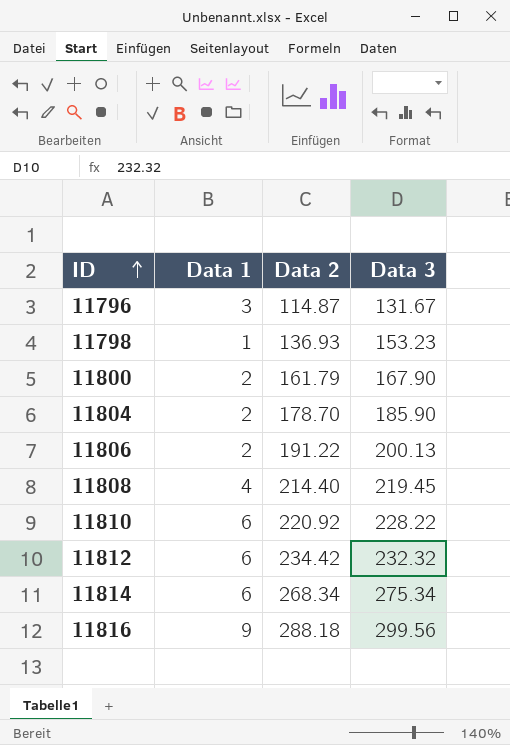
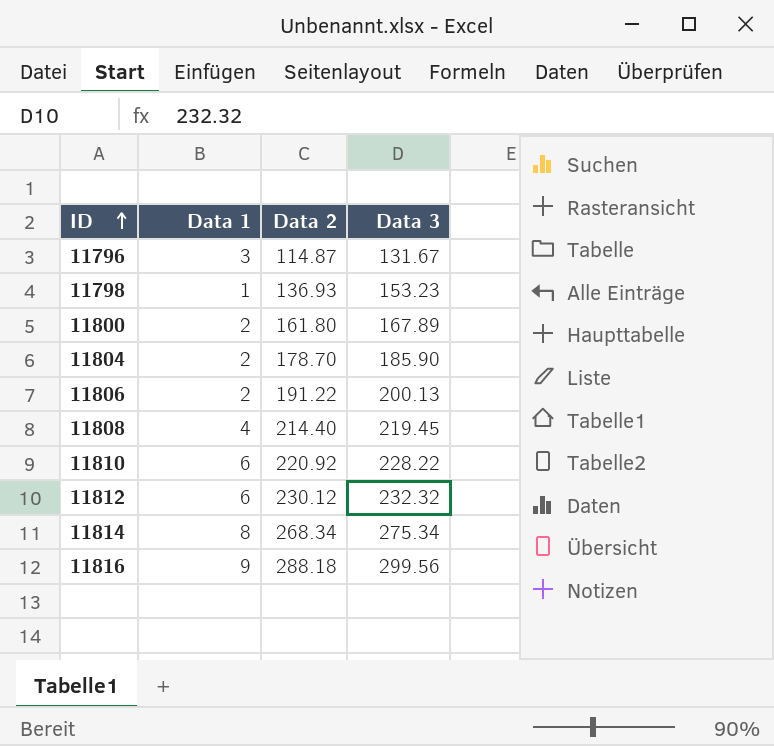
11800 | Data 2: 161.79 -> 161.80
11800 | Data 3: 167.90 -> 167.89
11812 | Data 2: 234.42 -> 230.12
11814 | Data 1: 6 -> 8

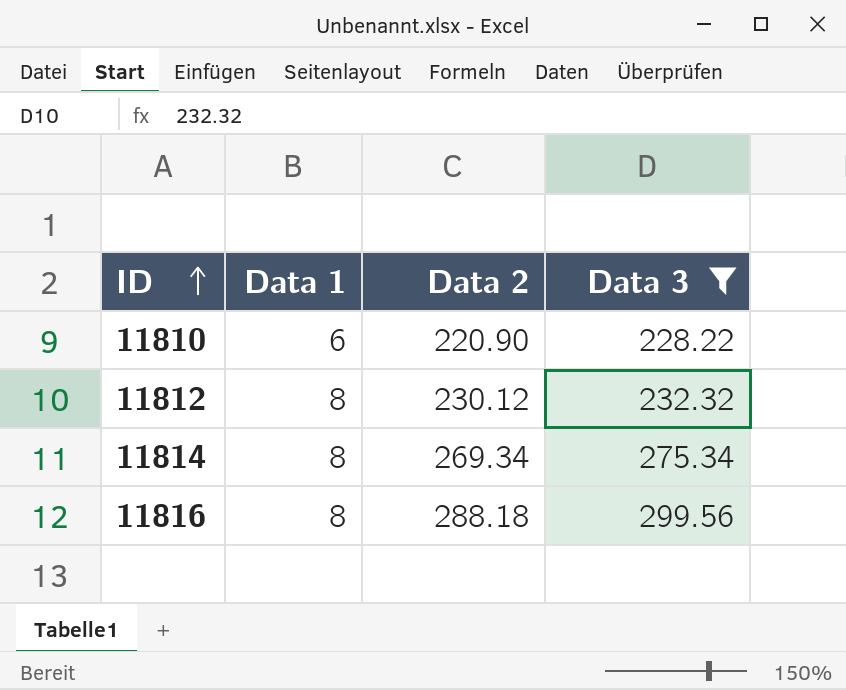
filter: none -> Data 3 >= 228.22
11810 | Data 2: 220.92 -> 220.90
11812 | Data 1: 6 -> 8
11814 | Data 2: 268.34 -> 269.34
11816 | Data 1: 9 -> 8

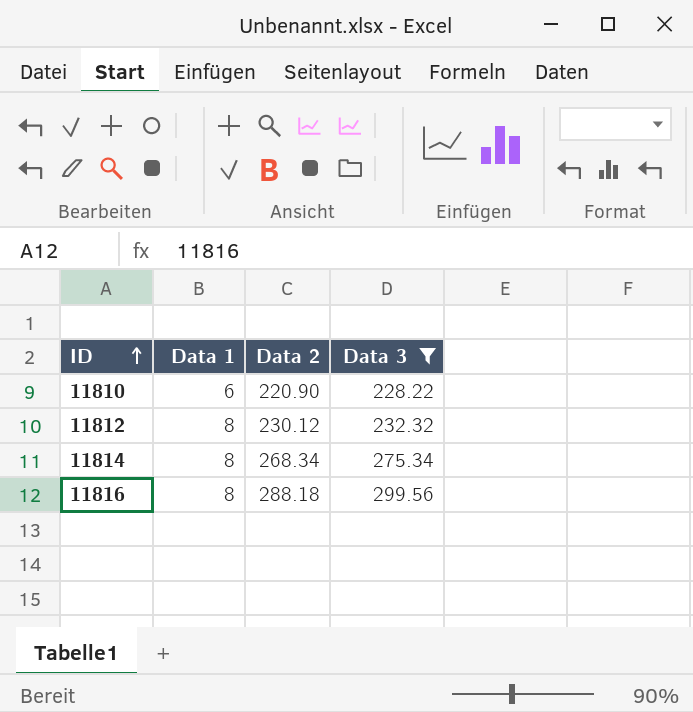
11814 | Data 2: 269.34 -> 268.34

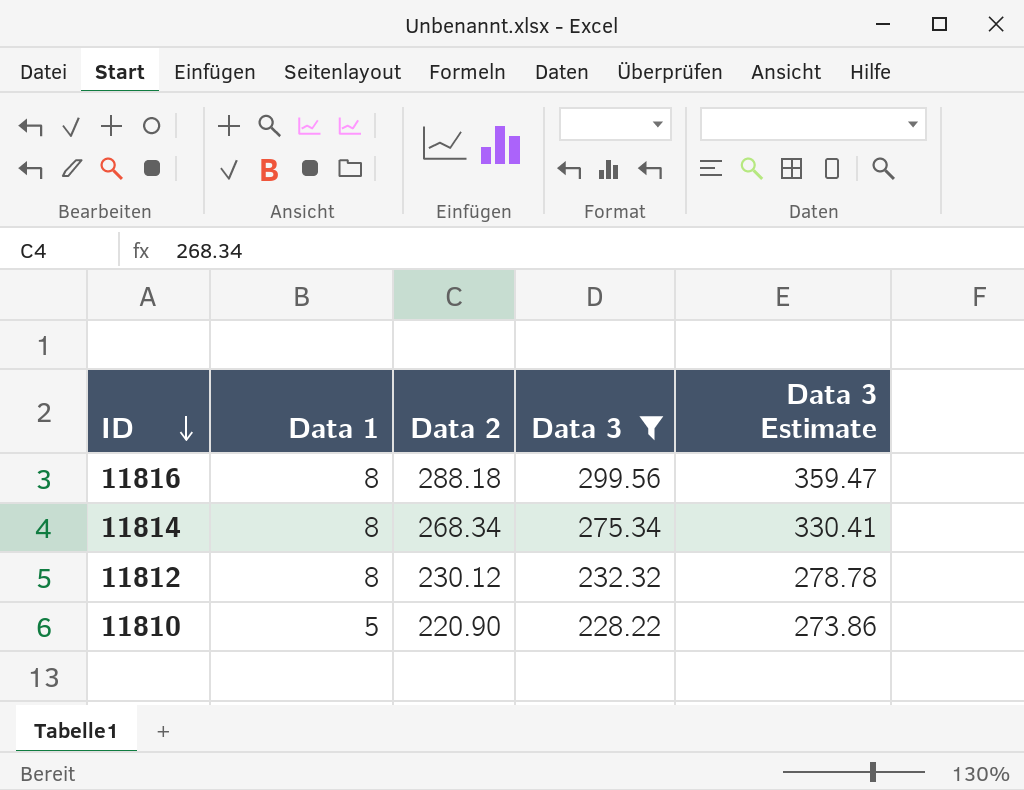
row order: ID ascending -> ID descending
column Data 3 Estimate | formula: none -> [Data 3] * 1.2
11810 | Data 1: 6 -> 5

